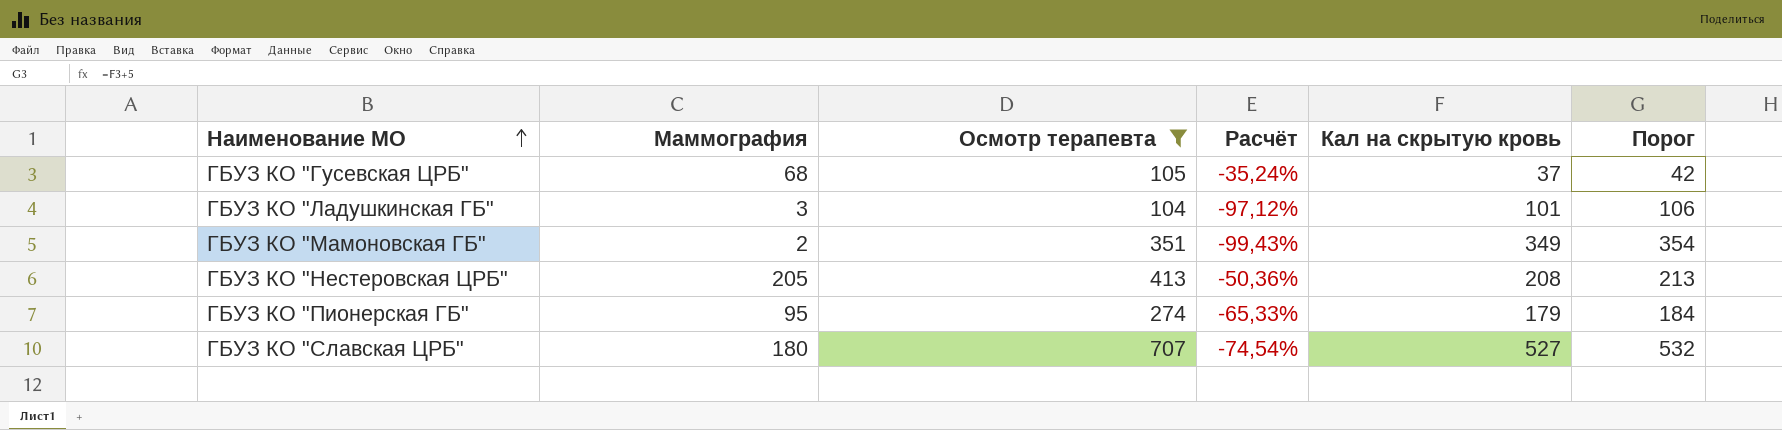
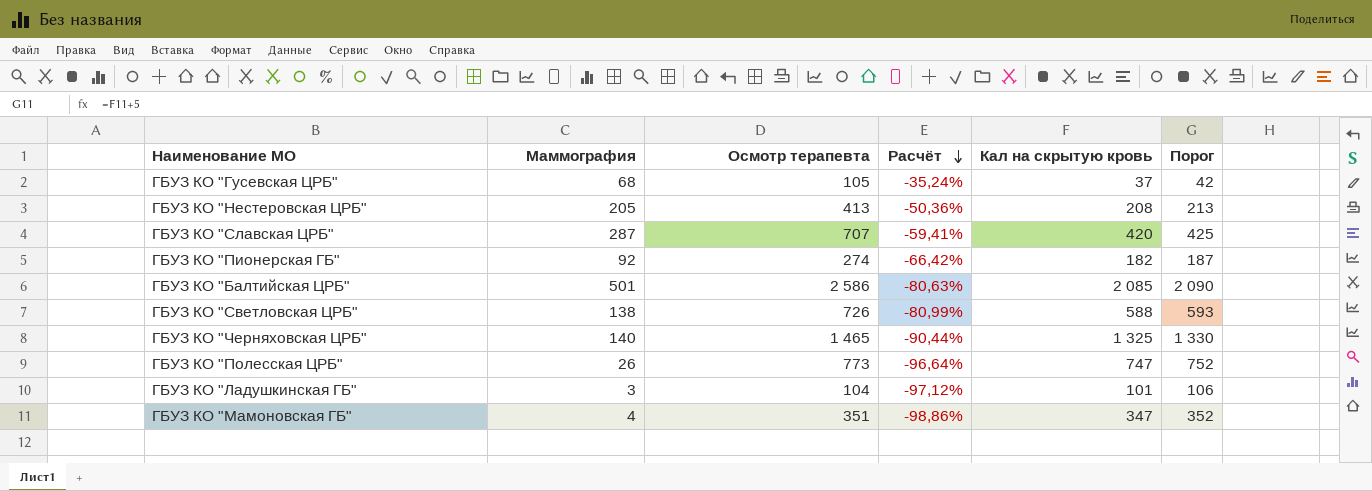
filter: Осмотр терапевта <= 707 -> none
row order: Наименование МО ascending -> Расчёт descending
ГБУЗ КО "Славская ЦРБ" | Маммография: 180 -> 287
ГБУЗ КО "Славская ЦРБ" | Расчёт: -74,54% -> -59,41%
ГБУЗ КО "Славская ЦРБ" | Кал на скрытую кровь: 527 -> 420
ГБУЗ КО "Славская ЦРБ" | Порог: 532 -> 425
ГБУЗ КО "Пионерская ГБ" | Маммография: 95 -> 92
ГБУЗ КО "Пионерская ГБ" | Расчёт: -65,33% -> -66,42%
ГБУЗ КО "Пионерская ГБ" | Кал на скрытую кровь: 179 -> 182
ГБУЗ КО "Пионерская ГБ" | Порог: 184 -> 187
ГБУЗ КО "Мамоновская ГБ" | Маммография: 2 -> 4
ГБУЗ КО "Мамоновская ГБ" | Расчёт: -99,43% -> -98,86%
ГБУЗ КО "Мамоновская ГБ" | Кал на скрытую кровь: 349 -> 347
ГБУЗ КО "Мамоновская ГБ" | Порог: 354 -> 352

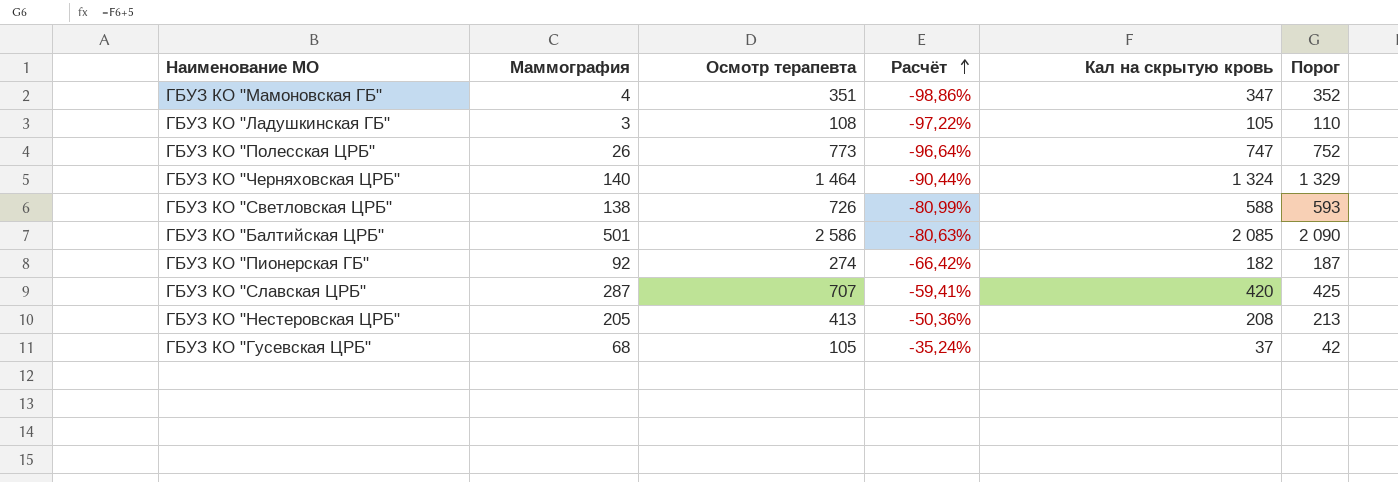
row order: Расчёт descending -> Расчёт ascending
ГБУЗ КО "Ладушкинская ГБ" | Осмотр терапевта: 104 -> 108
ГБУЗ КО "Ладушкинская ГБ" | Расчёт: -97,12% -> -97,22%
ГБУЗ КО "Ладушкинская ГБ" | Кал на скрытую кровь: 101 -> 105
ГБУЗ КО "Ладушкинская ГБ" | Порог: 106 -> 110
ГБУЗ КО "Черняховская ЦРБ" | Осмотр терапевта: 1 465 -> 1 464
ГБУЗ КО "Черняховская ЦРБ" | Кал на скрытую кровь: 1 325 -> 1 324
ГБУЗ КО "Черняховская ЦРБ" | Порог: 1 330 -> 1 329

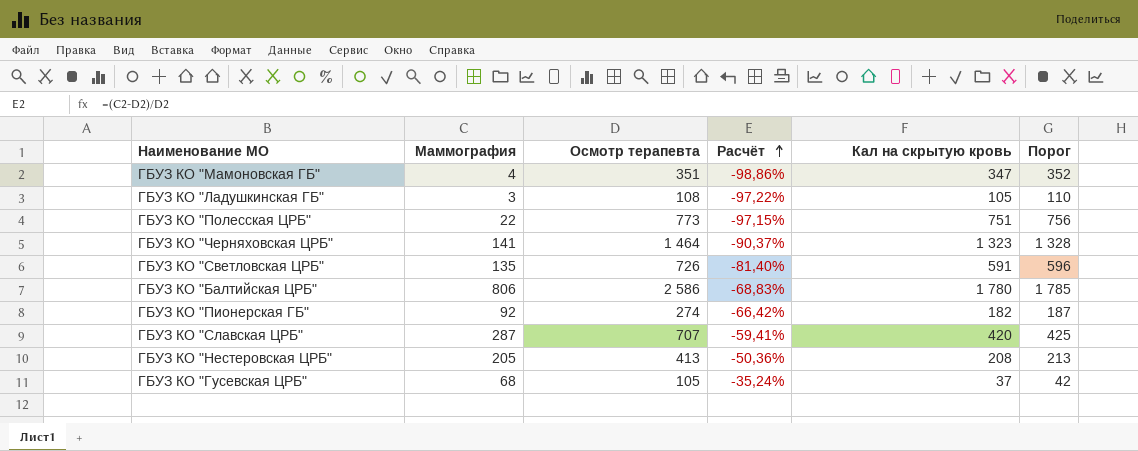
ГБУЗ КО "Полесская ЦРБ" | Маммография: 26 -> 22
ГБУЗ КО "Полесская ЦРБ" | Расчёт: -96,64% -> -97,15%
ГБУЗ КО "Полесская ЦРБ" | Кал на скрытую кровь: 747 -> 751
ГБУЗ КО "Полесская ЦРБ" | Порог: 752 -> 756
ГБУЗ КО "Черняховская ЦРБ" | Маммография: 140 -> 141
ГБУЗ КО "Черняховская ЦРБ" | Расчёт: -90,44% -> -90,37%
ГБУЗ КО "Черняховская ЦРБ" | Кал на скрытую кровь: 1 324 -> 1 323
ГБУЗ КО "Черняховская ЦРБ" | Порог: 1 329 -> 1 328
ГБУЗ КО "Светловская ЦРБ" | Маммография: 138 -> 135
ГБУЗ КО "Светловская ЦРБ" | Расчёт: -80,99% -> -81,40%
ГБУЗ КО "Светловская ЦРБ" | Кал на скрытую кровь: 588 -> 591
ГБУЗ КО "Светловская ЦРБ" | Порог: 593 -> 596
ГБУЗ КО "Балтийская ЦРБ" | Маммография: 501 -> 806
ГБУЗ КО "Балтийская ЦРБ" | Расчёт: -80,63% -> -68,83%
ГБУЗ КО "Балтийская ЦРБ" | Кал на скрытую кровь: 2 085 -> 1 780
ГБУЗ КО "Балтийская ЦРБ" | Порог: 2 090 -> 1 785

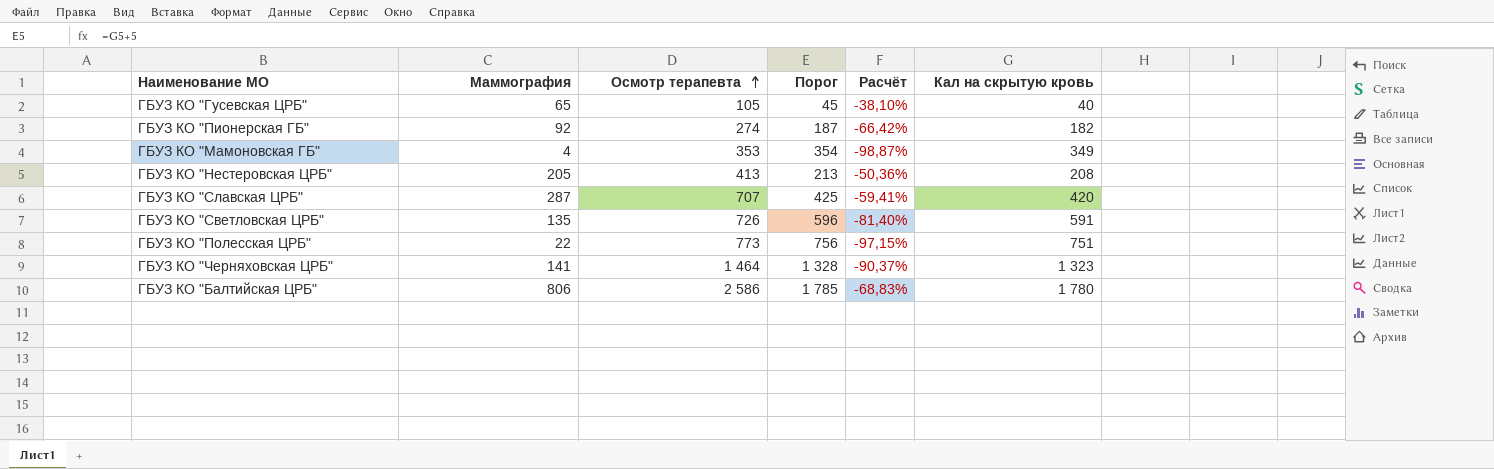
row order: Расчёт ascending -> Осмотр терапевта ascending
column Порог | position: 6 -> 4
row ГБУЗ КО "Ладушкинская ГБ": 3 | 108 | -97,22% | 105 | 110 -> none
ГБУЗ КО "Гусевская ЦРБ" | Маммография: 68 -> 65
ГБУЗ КО "Гусевская ЦРБ" | Порог: 42 -> 45
ГБУЗ КО "Гусевская ЦРБ" | Расчёт: -35,24% -> -38,10%
ГБУЗ КО "Гусевская ЦРБ" | Кал на скрытую кровь: 37 -> 40
ГБУЗ КО "Мамоновская ГБ" | Осмотр терапевта: 351 -> 353
ГБУЗ КО "Мамоновская ГБ" | Порог: 352 -> 354
ГБУЗ КО "Мамоновская ГБ" | Расчёт: -98,86% -> -98,87%
ГБУЗ КО "Мамоновская ГБ" | Кал на скрытую кровь: 347 -> 349

